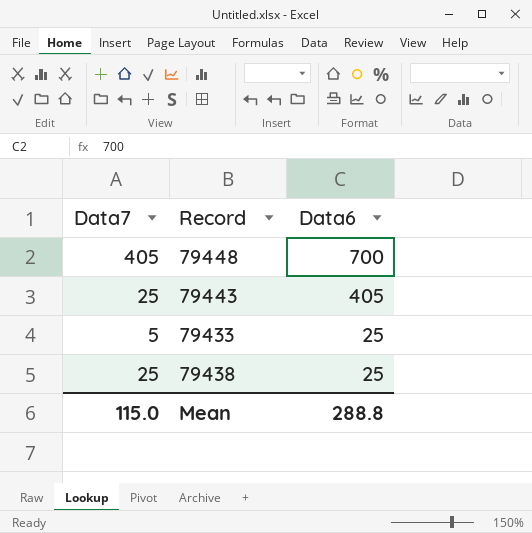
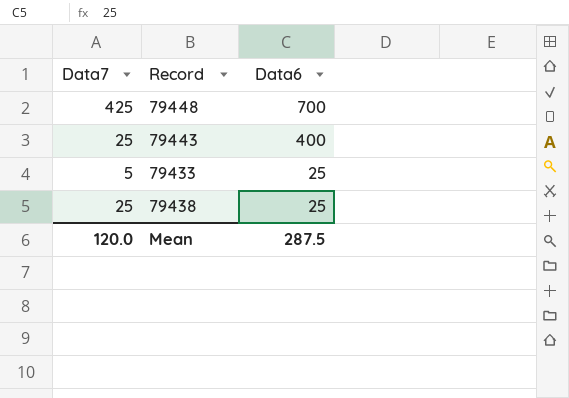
79448 | Data7: 405 -> 425
79443 | Data6: 405 -> 400
Mean | Data7: 115.0 -> 120.0
Mean | Data6: 288.8 -> 287.5

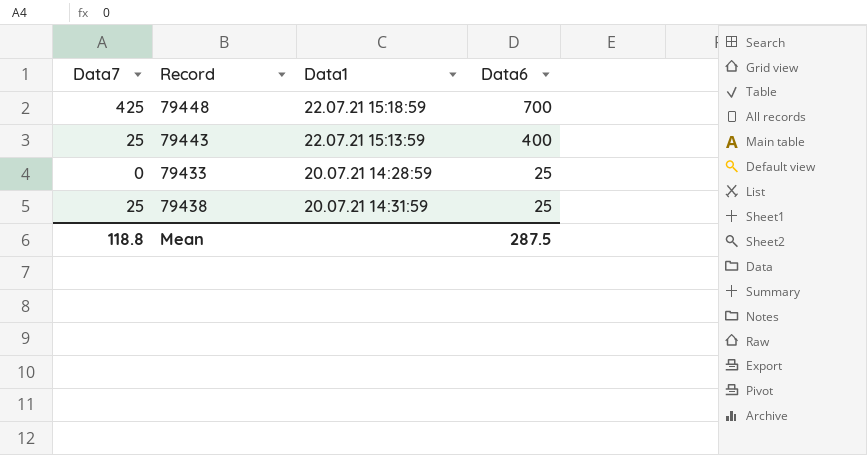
column Data1 | position: none -> 3
79433 | Data7: 5 -> 0
Mean | Data7: 120.0 -> 118.8

